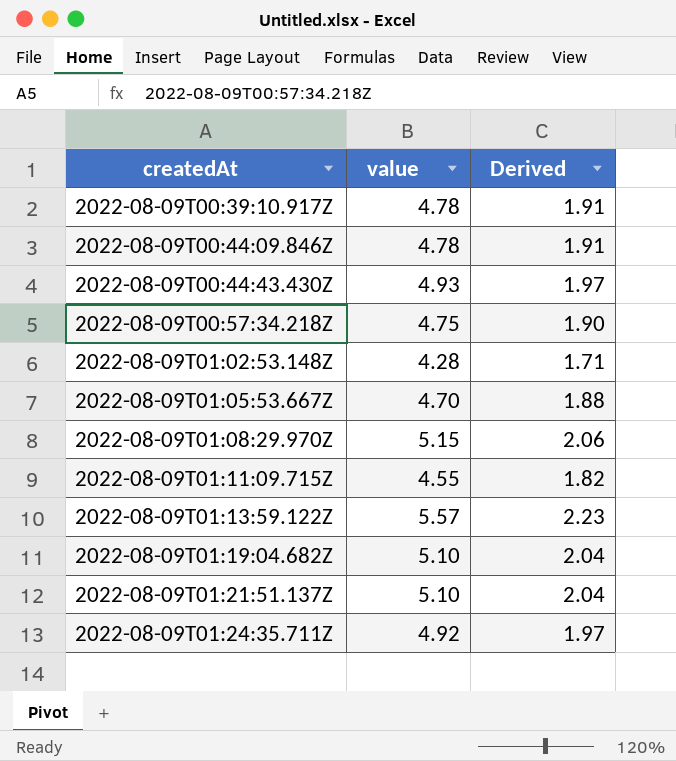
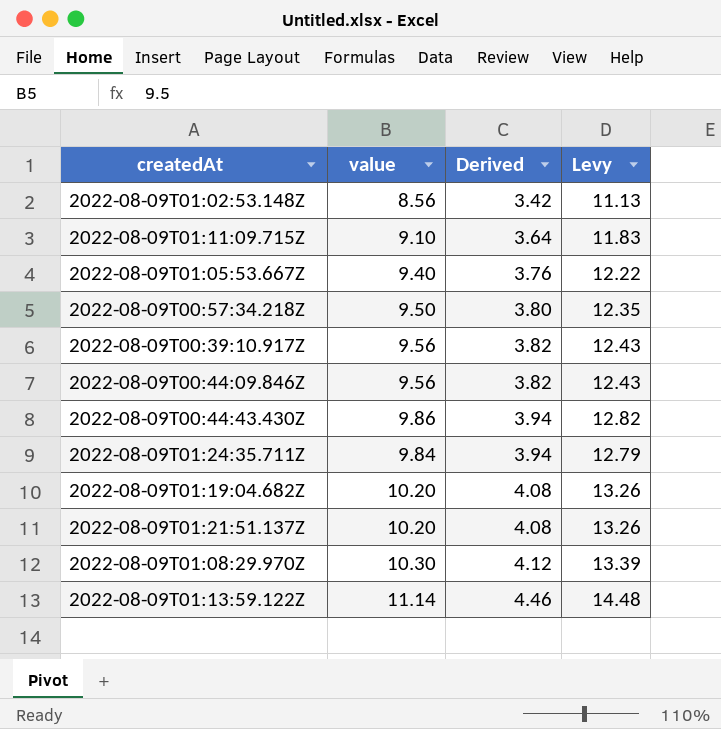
row order: createdAt ascending -> Derived ascending
column Levy | formula: none -> [value] * 1.3
2022-08-09T01:02:53.148Z | value: 4.28 -> 8.56
2022-08-09T01:02:53.148Z | Derived: 1.71 -> 3.42
2022-08-09T01:11:09.715Z | value: 4.55 -> 9.10
2022-08-09T01:11:09.715Z | Derived: 1.82 -> 3.64
2022-08-09T01:05:53.667Z | value: 4.70 -> 9.40
2022-08-09T01:05:53.667Z | Derived: 1.88 -> 3.76
2022-08-09T00:57:34.218Z | value: 4.75 -> 9.50
2022-08-09T00:57:34.218Z | Derived: 1.90 -> 3.80
2022-08-09T00:39:10.917Z | value: 4.78 -> 9.56
2022-08-09T00:39:10.917Z | Derived: 1.91 -> 3.82
2022-08-09T00:44:09.846Z | value: 4.78 -> 9.56
2022-08-09T00:44:09.846Z | Derived: 1.91 -> 3.82
2022-08-09T00:44:43.430Z | value: 4.93 -> 9.86
2022-08-09T00:44:43.430Z | Derived: 1.97 -> 3.94
2022-08-09T01:24:35.711Z | value: 4.92 -> 9.84
2022-08-09T01:24:35.711Z | Derived: 1.97 -> 3.94
2022-08-09T01:19:04.682Z | value: 5.10 -> 10.20
2022-08-09T01:19:04.682Z | Derived: 2.04 -> 4.08
2022-08-09T01:21:51.137Z | value: 5.10 -> 10.20
2022-08-09T01:21:51.137Z | Derived: 2.04 -> 4.08
2022-08-09T01:08:29.970Z | value: 5.15 -> 10.30
2022-08-09T01:08:29.970Z | Derived: 2.06 -> 4.12
2022-08-09T01:13:59.122Z | value: 5.57 -> 11.14
2022-08-09T01:13:59.122Z | Derived: 2.23 -> 4.46

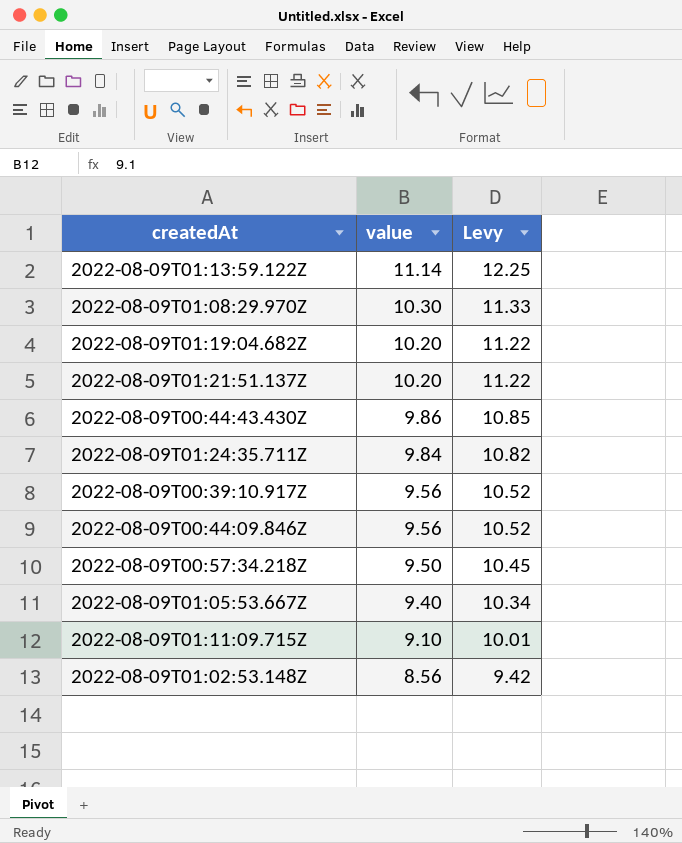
row order: Derived ascending -> value descending
column Derived | formula: [value] * 0.4 -> none
column Levy | formula: [value] * 1.3 -> [value] * 1.1

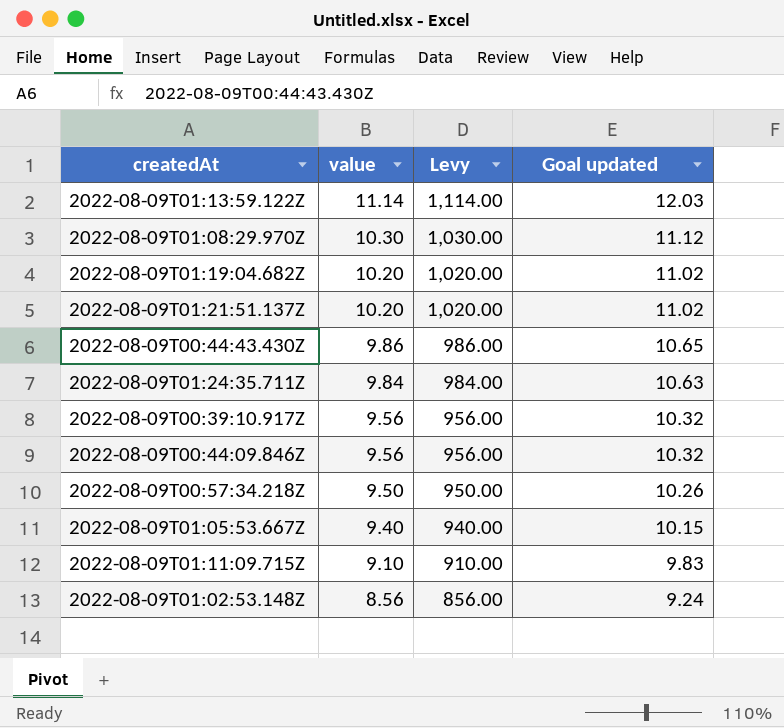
column Levy | formula: [value] * 1.1 -> [value] * 100
column Goal updated | formula: none -> [value] * 1.08

